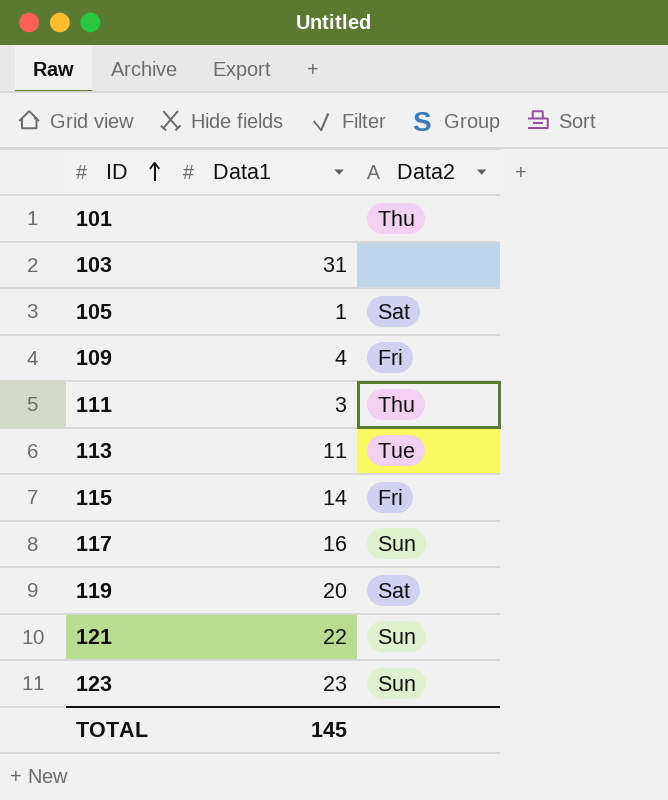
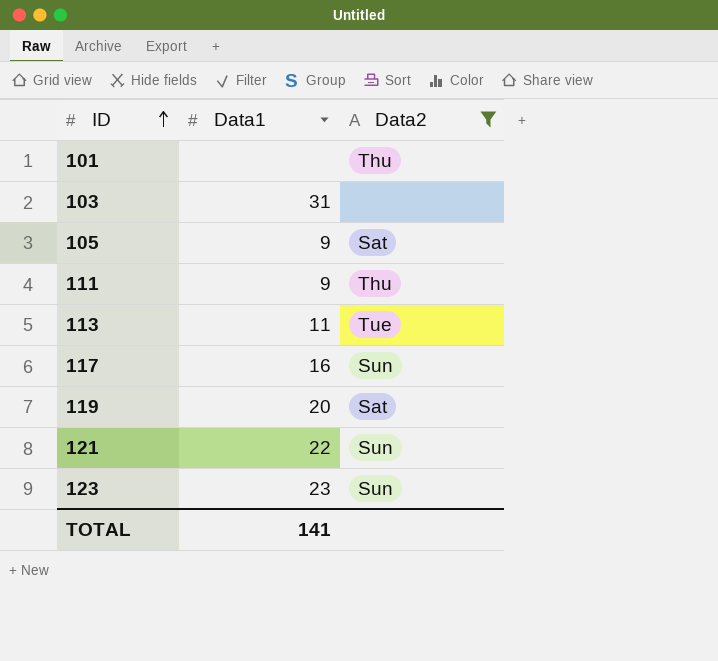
filter: none -> Data2 != Fri
105 | Data1: 1 -> 9
111 | Data1: 3 -> 9
TOTAL | Data1: 145 -> 141

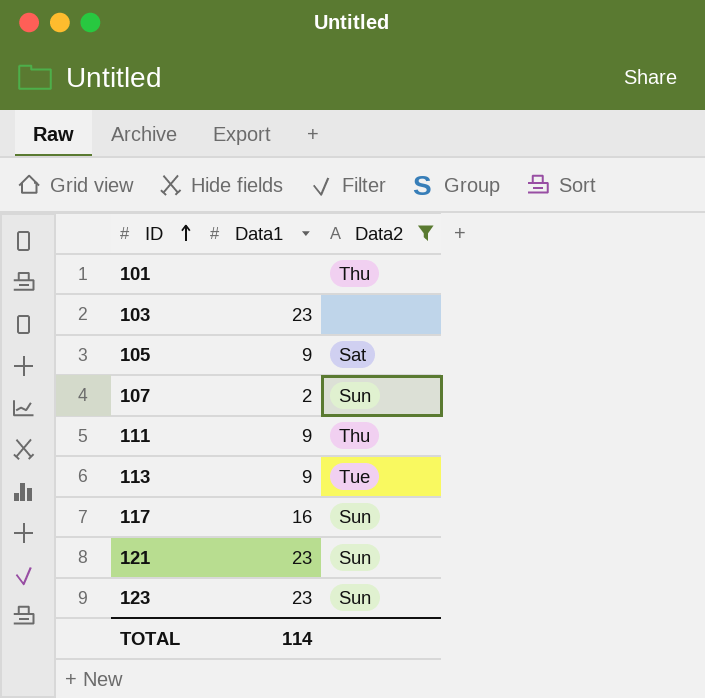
row 119: 20 | Sat -> none
103 | Data1: 31 -> 23
row 107: none -> 2 | Sun
113 | Data1: 11 -> 9
121 | Data1: 22 -> 23
TOTAL | Data1: 141 -> 114

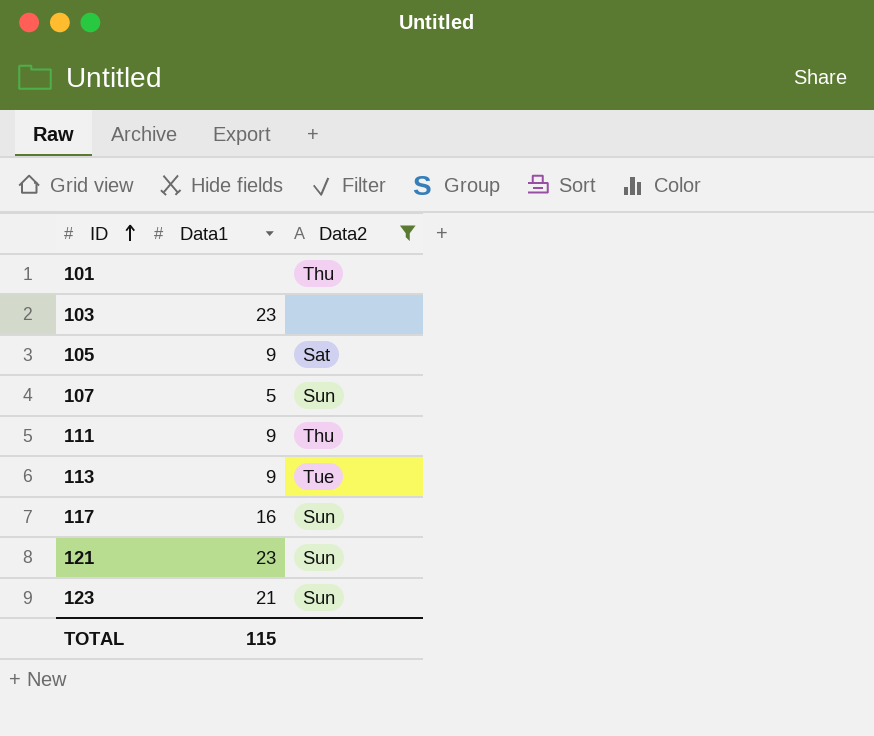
107 | Data1: 2 -> 5
123 | Data1: 23 -> 21
TOTAL | Data1: 114 -> 115

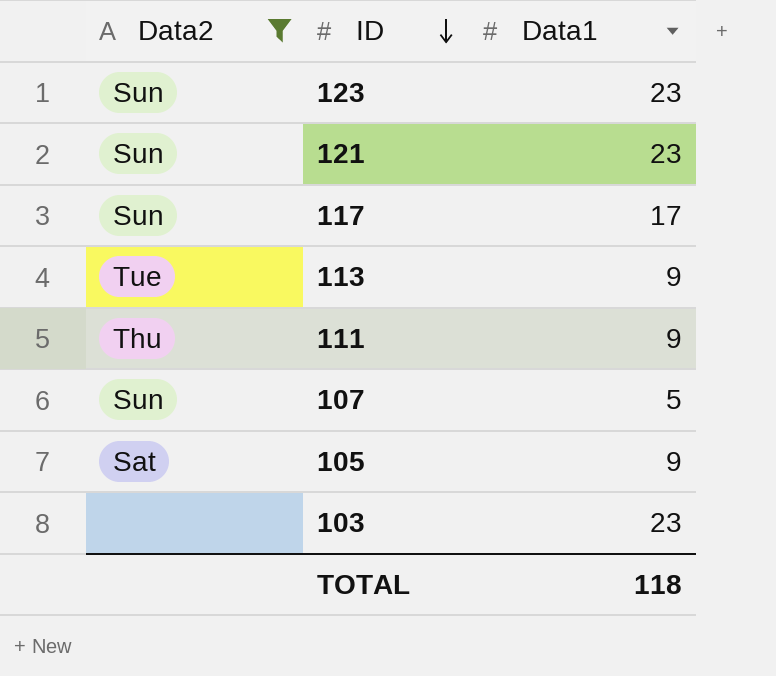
row order: ID ascending -> ID descending
column Data2 | position: 3 -> 1
row 101: none | Thu -> none
123 | Data1: 21 -> 23
117 | Data1: 16 -> 17
TOTAL | Data1: 115 -> 118

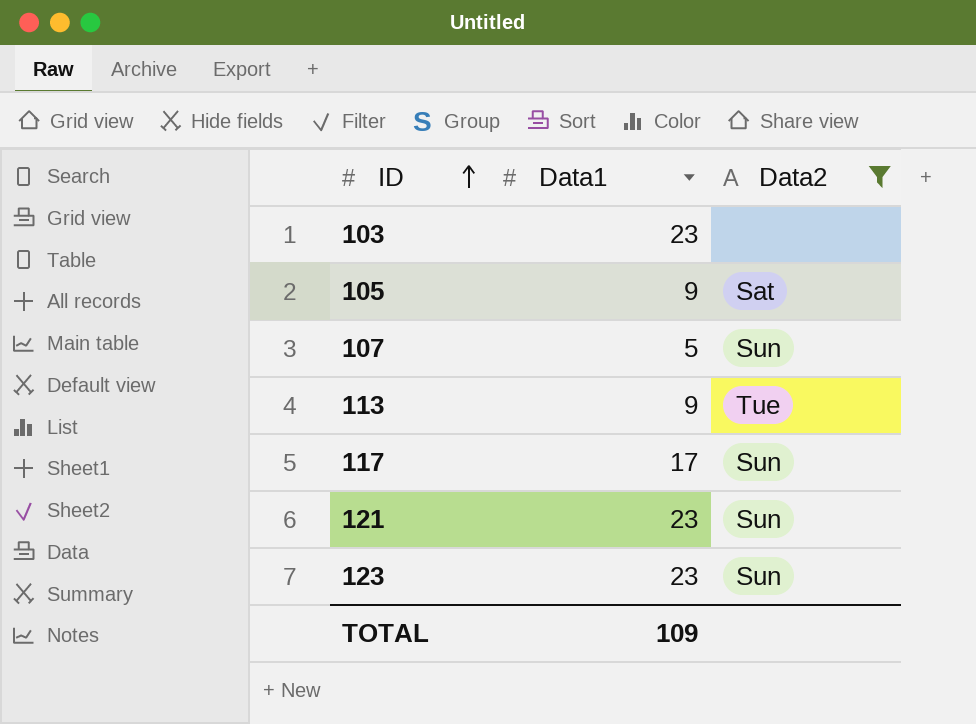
row order: ID descending -> ID ascending
column Data2 | position: 1 -> 3
row 111: Thu | 9 -> none
TOTAL | Data1: 118 -> 109

